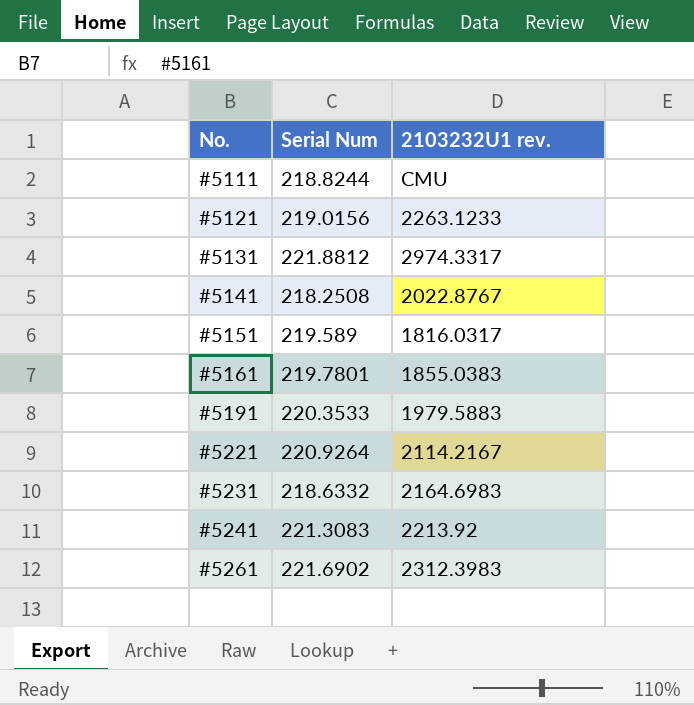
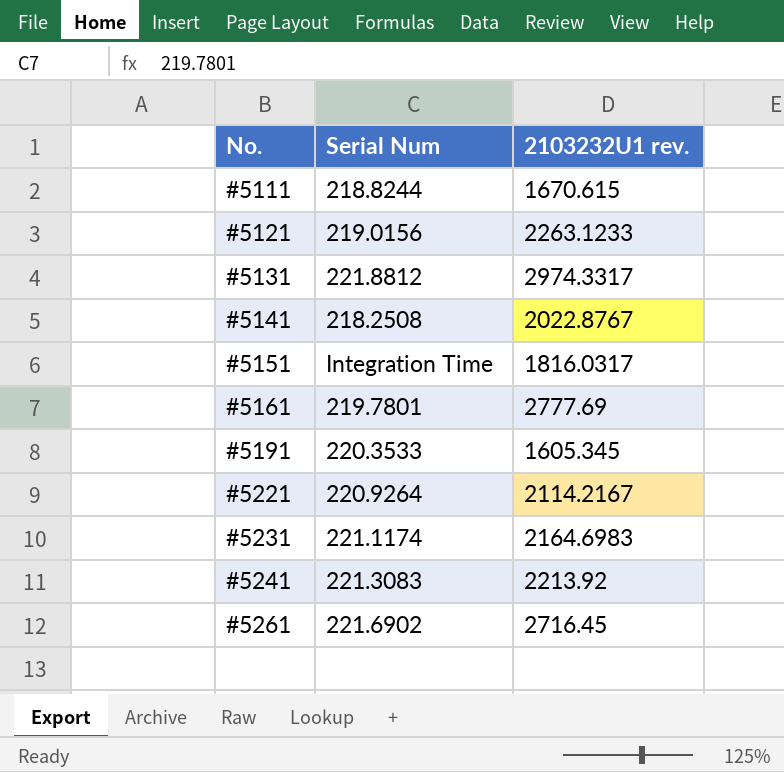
#5111 | 2103232U1 rev.: CMU -> 1670.615
#5151 | Serial Num: 219.589 -> Integration Time
#5161 | 2103232U1 rev.: 1855.0383 -> 2777.69
#5191 | 2103232U1 rev.: 1979.5883 -> 1605.345
#5231 | Serial Num: 218.6332 -> 221.1174
#5261 | 2103232U1 rev.: 2312.3983 -> 2716.45

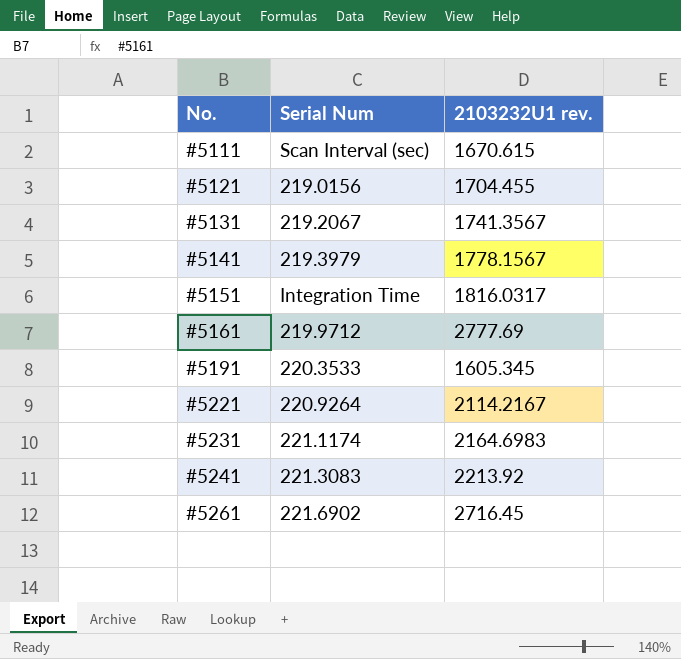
#5111 | Serial Num: 218.8244 -> Scan Interval (sec)
#5121 | 2103232U1 rev.: 2263.1233 -> 1704.455
#5131 | Serial Num: 221.8812 -> 219.2067
#5131 | 2103232U1 rev.: 2974.3317 -> 1741.3567
#5141 | Serial Num: 218.2508 -> 219.3979
#5141 | 2103232U1 rev.: 2022.8767 -> 1778.1567
#5161 | Serial Num: 219.7801 -> 219.9712

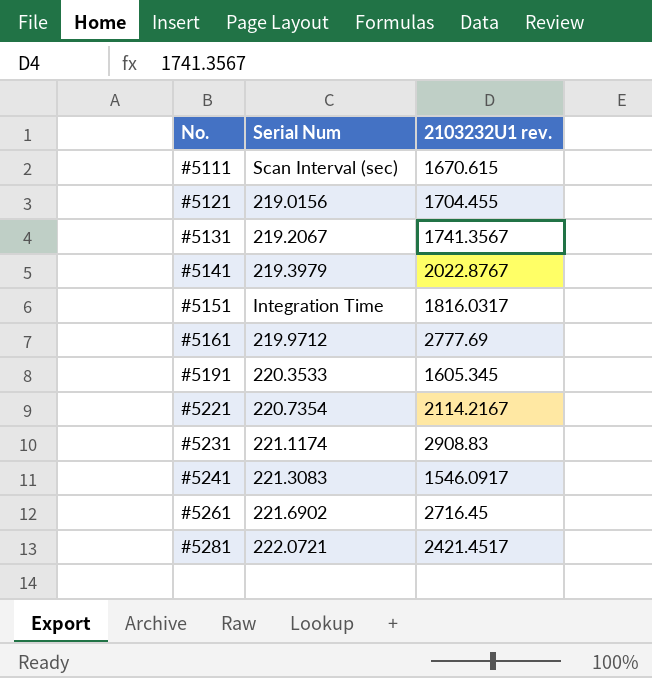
#5141 | 2103232U1 rev.: 1778.1567 -> 2022.8767
#5221 | Serial Num: 220.9264 -> 220.7354
#5231 | 2103232U1 rev.: 2164.6983 -> 2908.83
#5241 | 2103232U1 rev.: 2213.92 -> 1546.0917
row #5281: none -> 222.0721 | 2421.4517

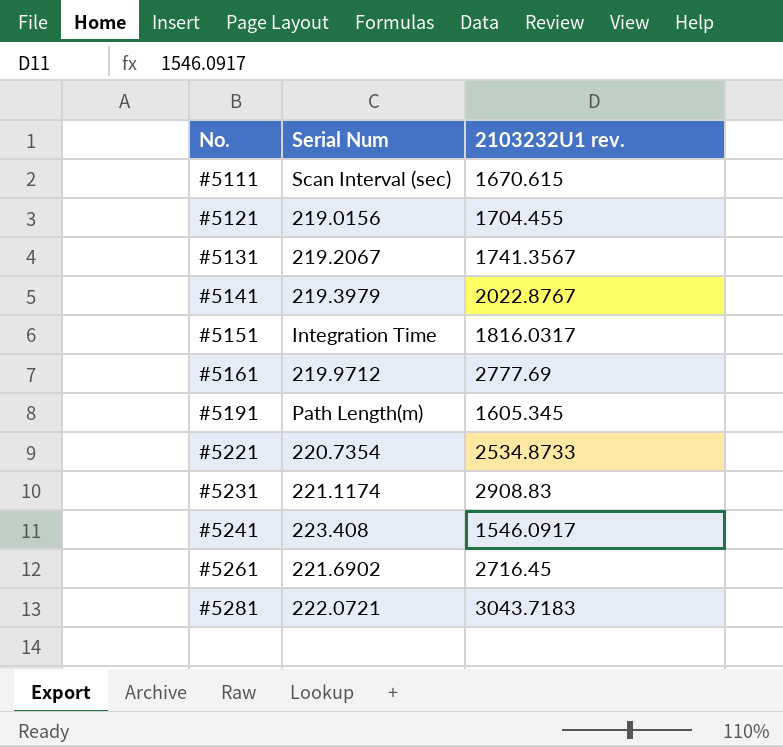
#5191 | Serial Num: 220.3533 -> Path Length(m)
#5221 | 2103232U1 rev.: 2114.2167 -> 2534.8733
#5241 | Serial Num: 221.3083 -> 223.408
#5281 | 2103232U1 rev.: 2421.4517 -> 3043.7183

